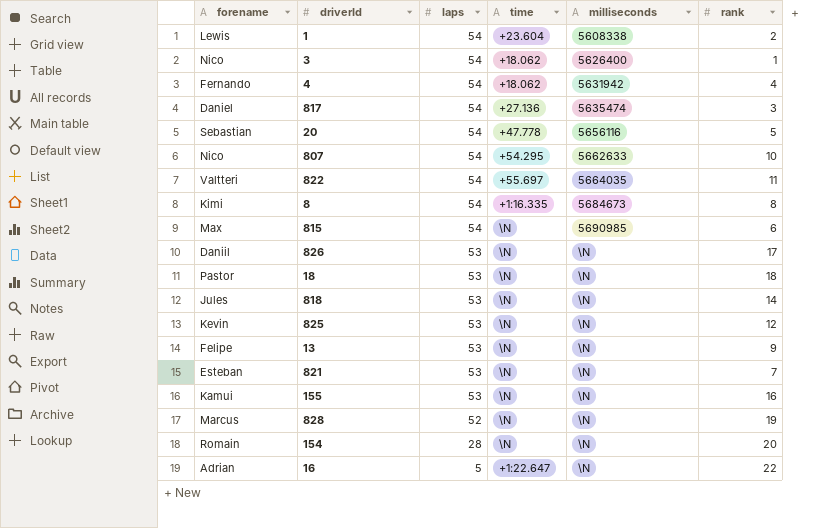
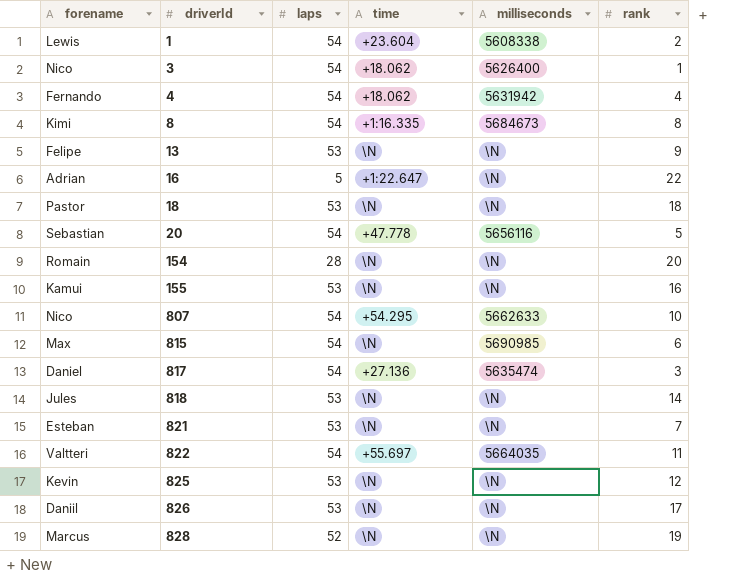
row order: laps descending -> driverId ascending

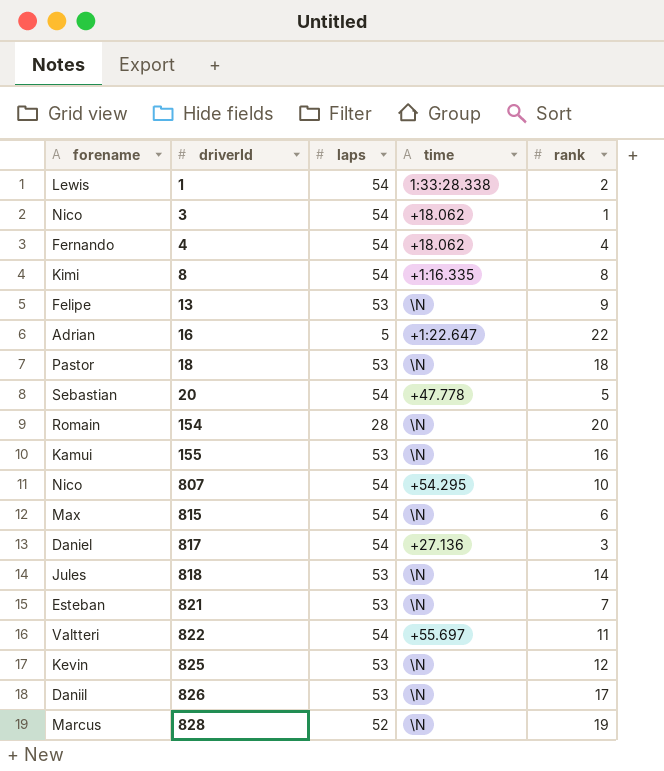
column milliseconds | position: 5 -> none
1 | time: +23.604 -> 1:33:28.338

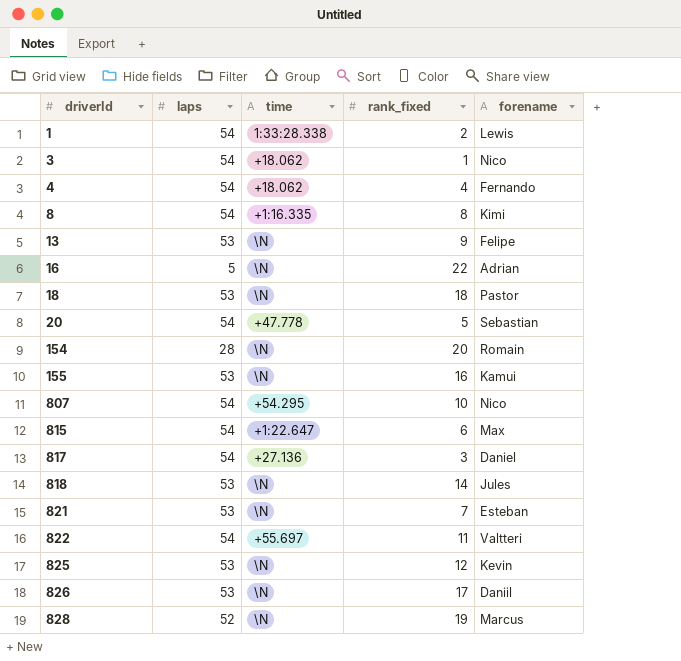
column name: rank -> rank_fixed
column forename | position: 1 -> 5
16 | time: +1:22.647 -> \N
815 | time: \N -> +1:22.647

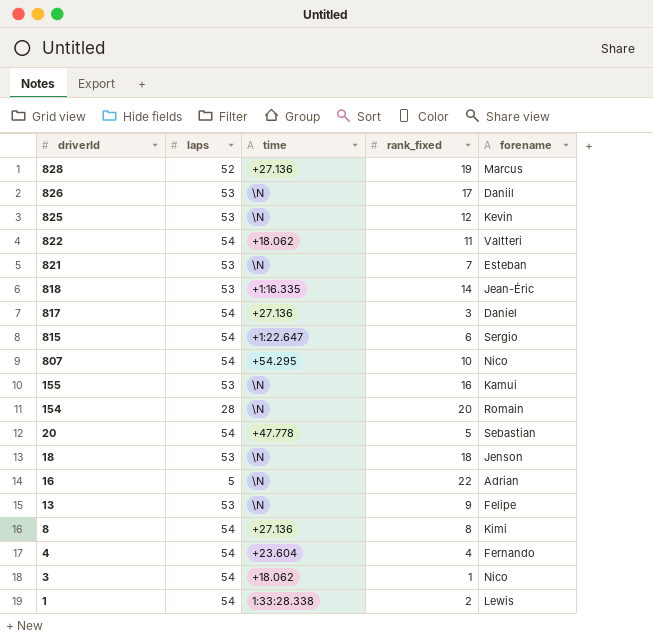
row order: driverId ascending -> driverId descending
828 | time: \N -> +27.136
822 | time: +55.697 -> +18.062
818 | time: \N -> +1:16.335
818 | forename: Jules -> Jean-Éric
815 | forename: Max -> Sergio
18 | forename: Pastor -> Jenson
8 | time: +1:16.335 -> +27.136
4 | time: +18.062 -> +23.604

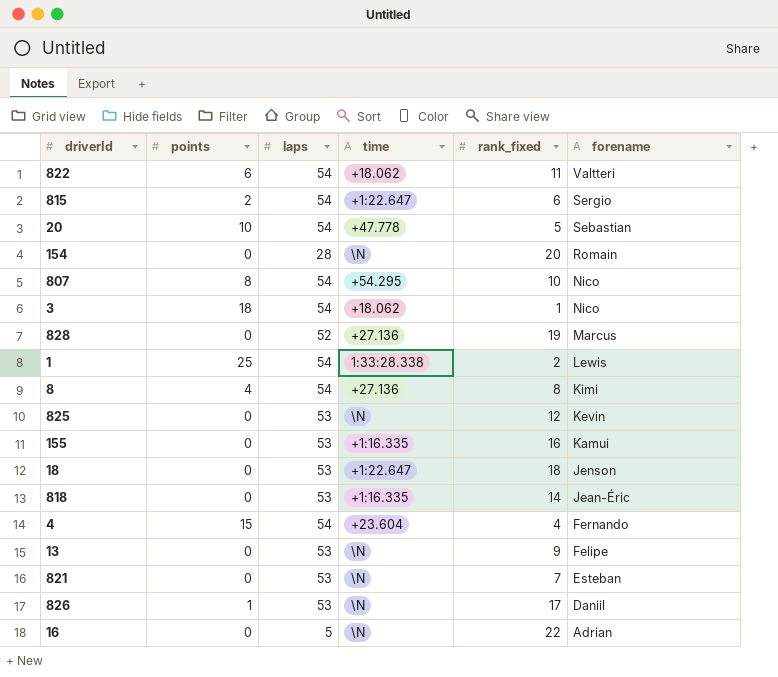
row order: driverId descending -> forename descending
column points | position: none -> 2
row 817: 54 | +27.136 | 3 | Daniel -> none
155 | time: \N -> +1:16.335
18 | time: \N -> +1:22.647

